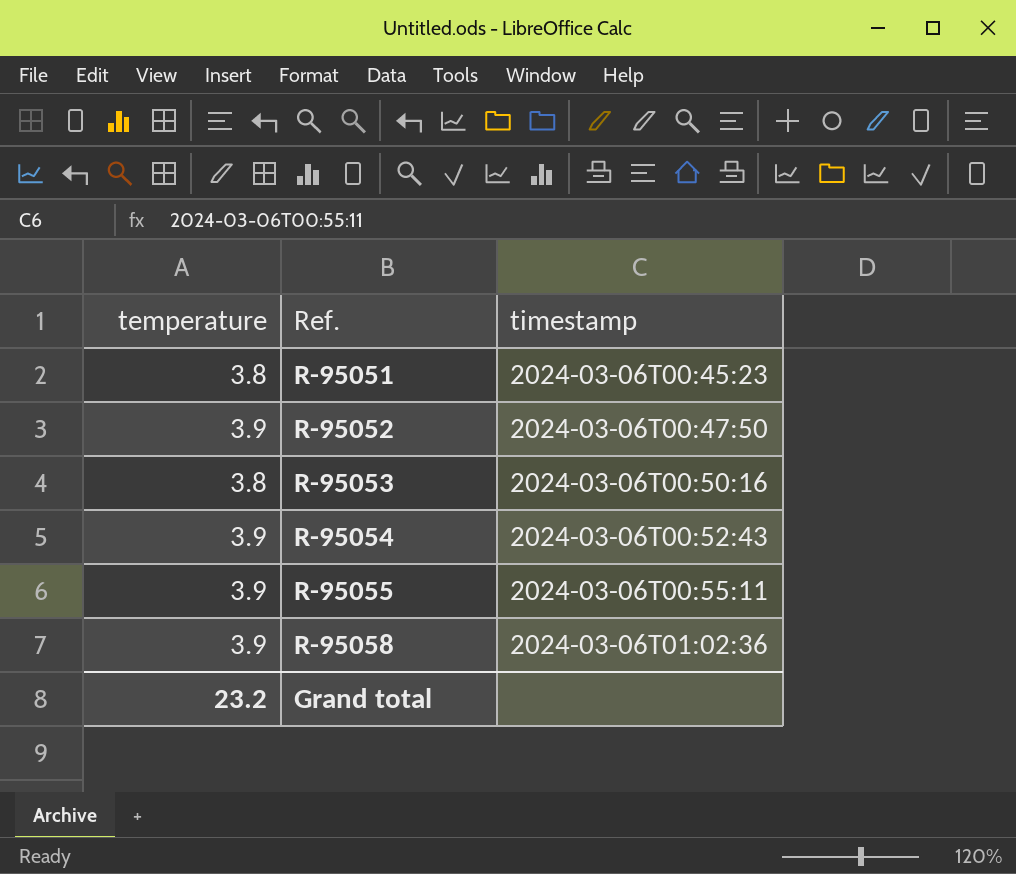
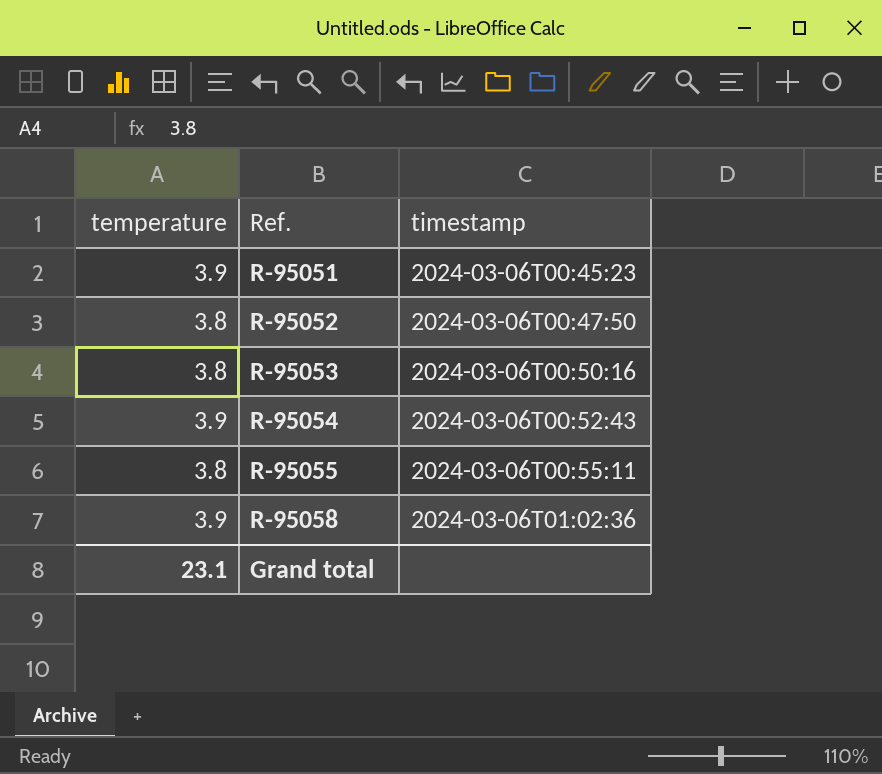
R-95051 | temperature: 3.8 -> 3.9
R-95052 | temperature: 3.9 -> 3.8
R-95055 | temperature: 3.9 -> 3.8
Grand total | temperature: 23.2 -> 23.1

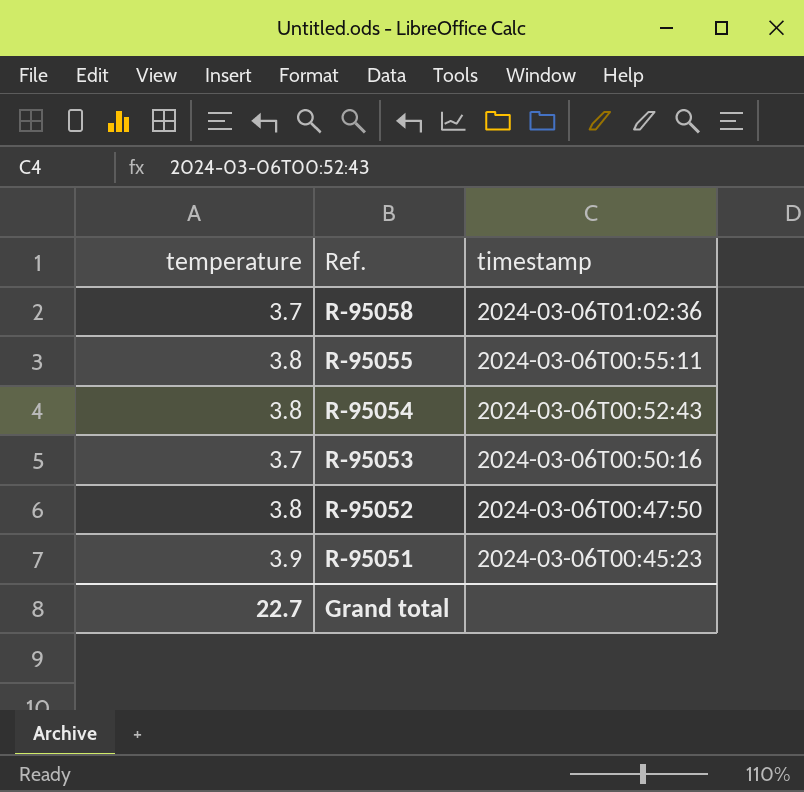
row order: Ref. ascending -> Ref. descending
R-95058 | temperature: 3.9 -> 3.7
R-95054 | temperature: 3.9 -> 3.8
R-95053 | temperature: 3.8 -> 3.7
Grand total | temperature: 23.1 -> 22.7

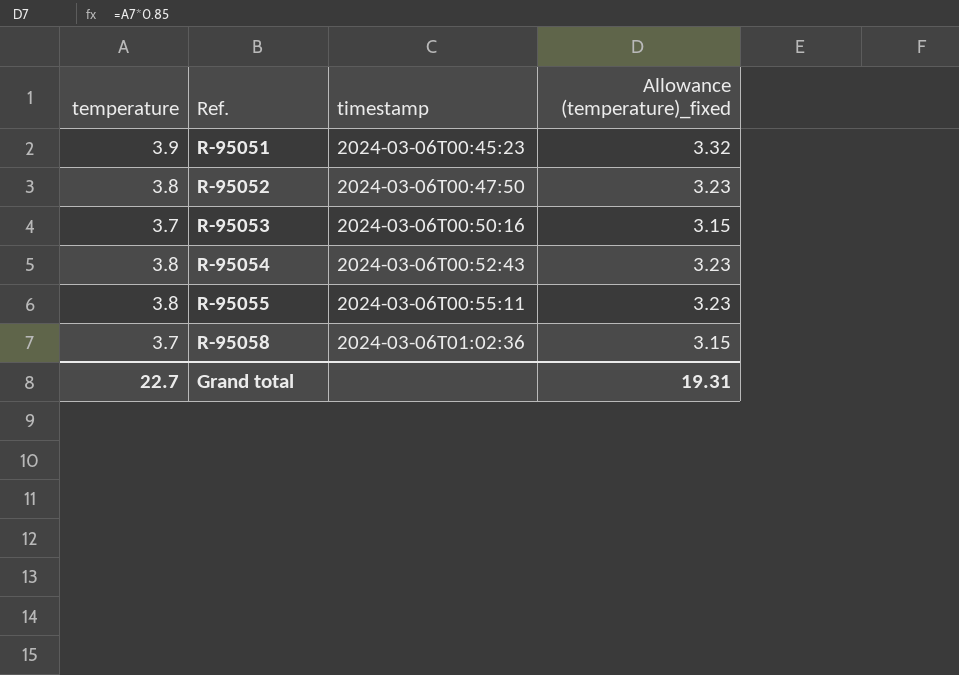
row order: Ref. descending -> Ref. ascending
column Allowance (temperature)_fixed | formula: none -> [temperature] * 0.85

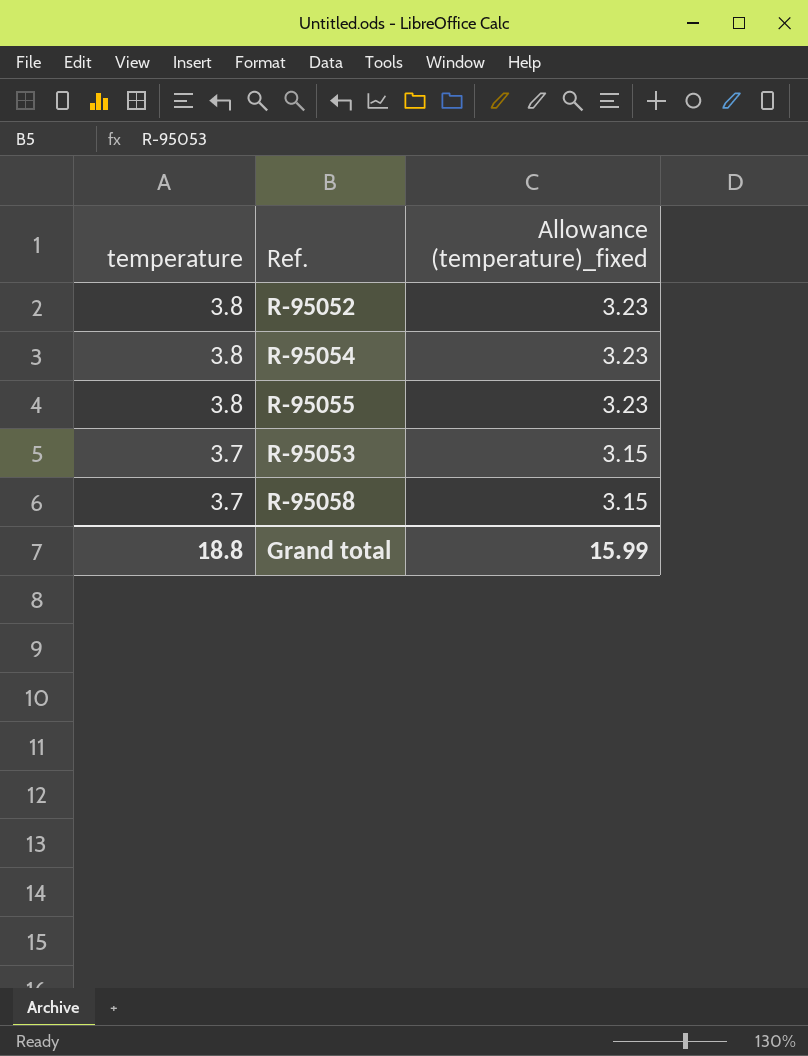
row order: Ref. ascending -> temperature descending
column timestamp | position: 3 -> none
row R-95051: 3.9 | 2024-03-06T00:45:23 | 3.32 -> none
Grand total | temperature: 22.7 -> 18.8
Grand total | Allowance (temperature)_fixed: 19.31 -> 15.99

